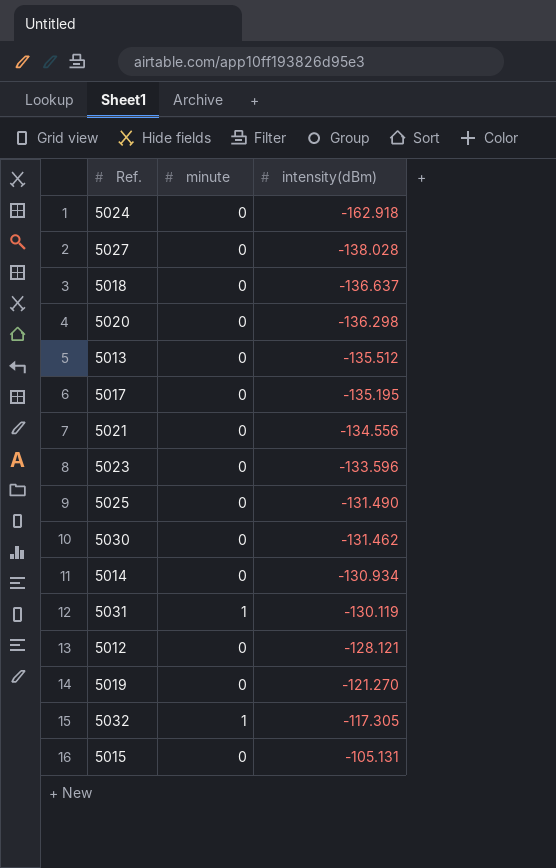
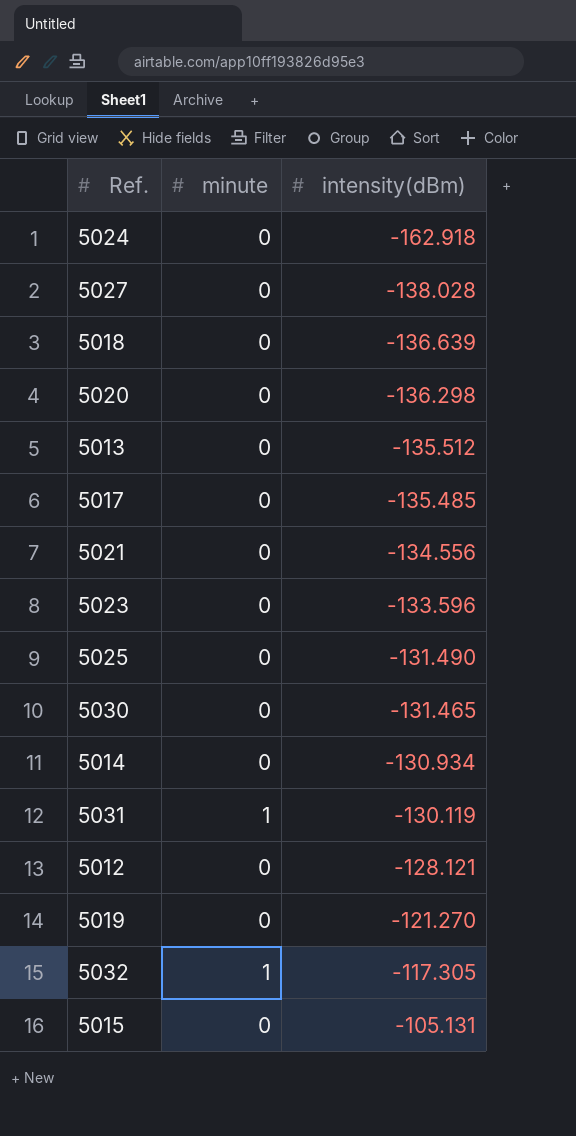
5018 | intensity(dBm): -136.637 -> -136.639
5017 | intensity(dBm): -135.195 -> -135.485
5030 | intensity(dBm): -131.462 -> -131.465

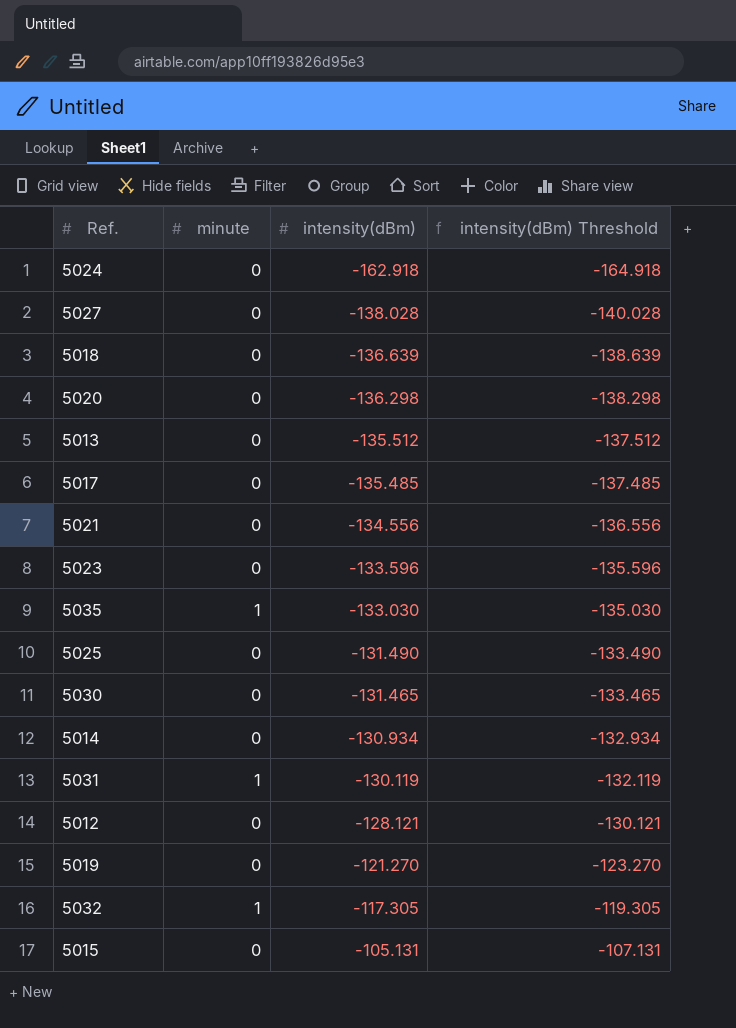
column intensity(dBm) Threshold | formula: none -> [intensity(dBm)] - 2
row 5035: none -> 1 | -133.030 | -135.030

